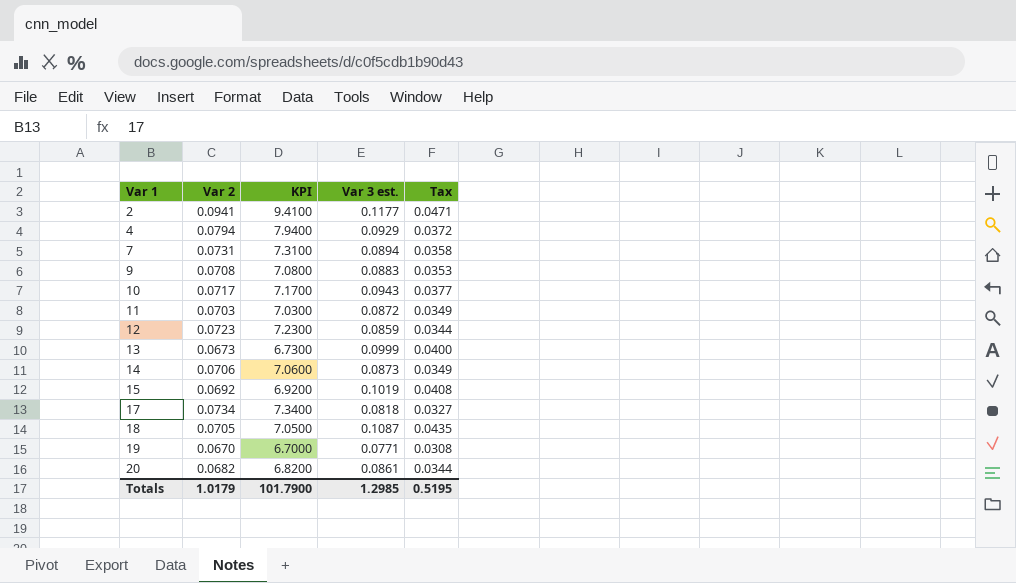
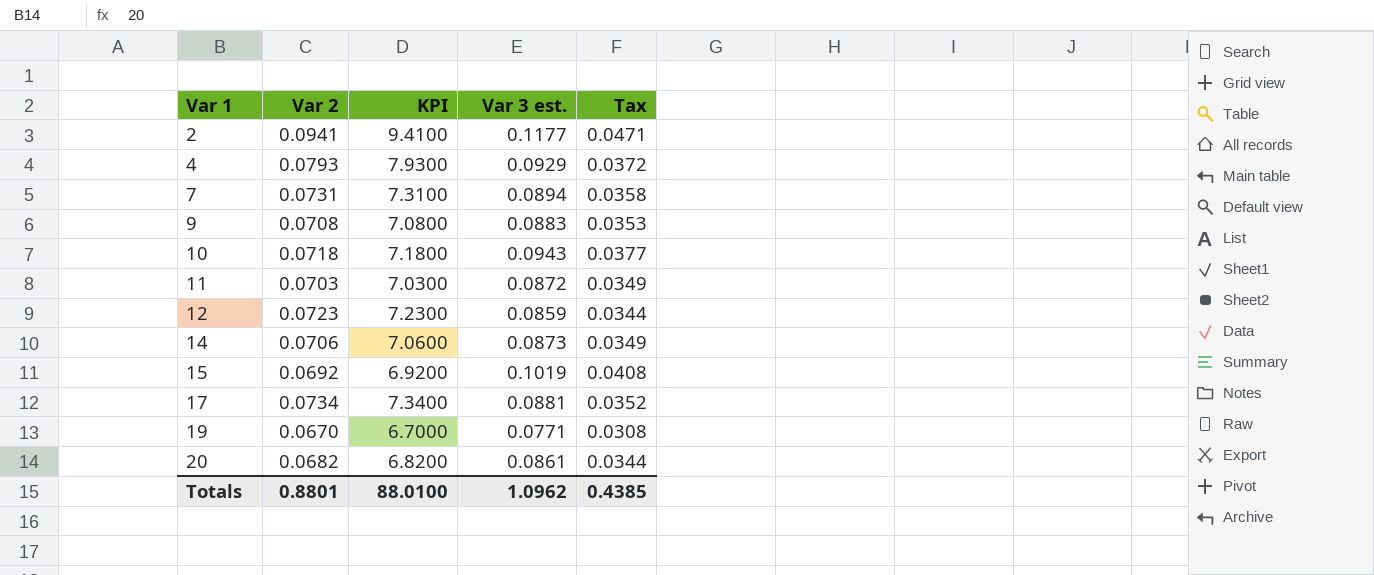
row 13: 0.0673 | 6.7300 | 0.0999 | 0.0400 -> none
row 18: 0.0705 | 7.0500 | 0.1087 | 0.0435 -> none
4 | Var 2: 0.0794 -> 0.0793
4 | KPI: 7.9400 -> 7.9300
10 | Var 2: 0.0717 -> 0.0718
10 | KPI: 7.1700 -> 7.1800
17 | Var 3 est.: 0.0818 -> 0.0881
17 | Tax: 0.0327 -> 0.0352
Totals | Var 2: 1.0179 -> 0.8801
Totals | KPI: 101.7900 -> 88.0100
Totals | Var 3 est.: 1.2985 -> 1.0962
Totals | Tax: 0.5195 -> 0.4385

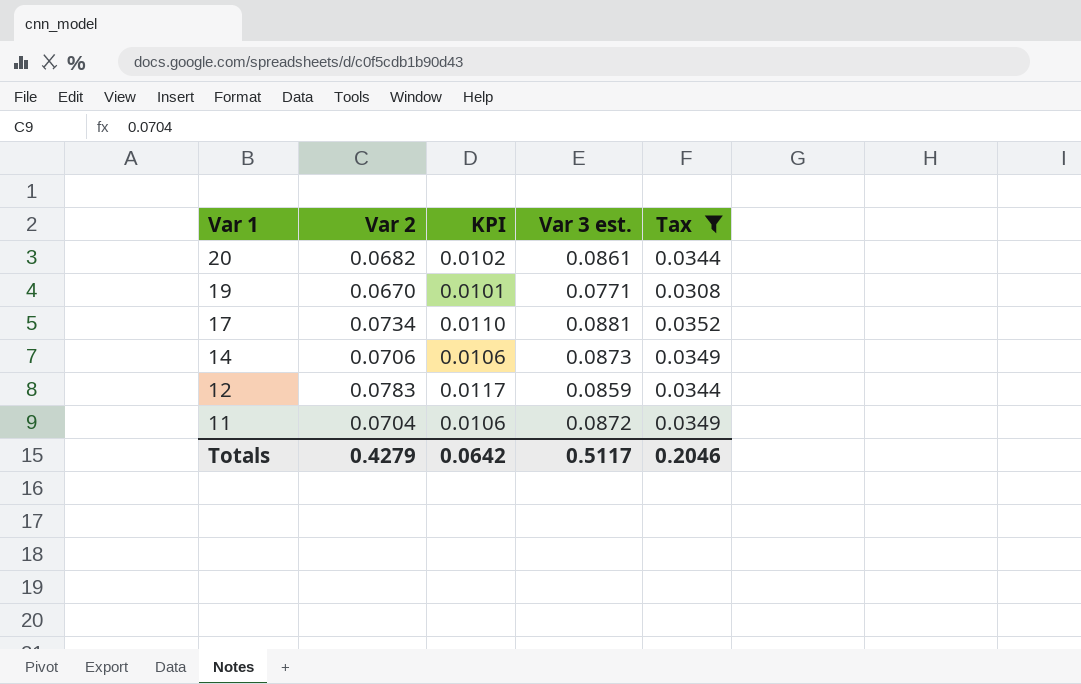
filter: none -> Tax <= 0.0352
row order: Var 1 ascending -> Var 1 descending
column KPI | formula: [Var 2] * 100 -> [Var 2] * 0.15
12 | Var 2: 0.0723 -> 0.0783
11 | Var 2: 0.0703 -> 0.0704
Totals | Var 2: 0.8801 -> 0.4279
Totals | KPI: 88.0100 -> 0.0642
Totals | Var 3 est.: 1.0962 -> 0.5117
Totals | Tax: 0.4385 -> 0.2046

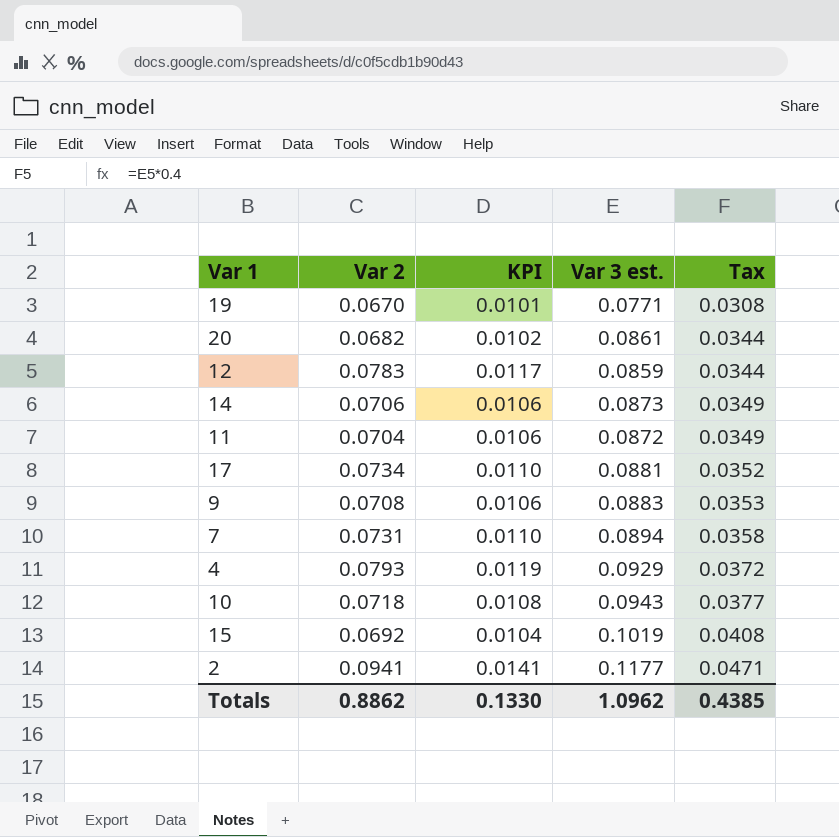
filter: Tax <= 0.0352 -> none
row order: Var 1 descending -> Tax ascending
Totals | Var 2: 0.4279 -> 0.8862
Totals | KPI: 0.0642 -> 0.1330
Totals | Var 3 est.: 0.5117 -> 1.0962
Totals | Tax: 0.2046 -> 0.4385

